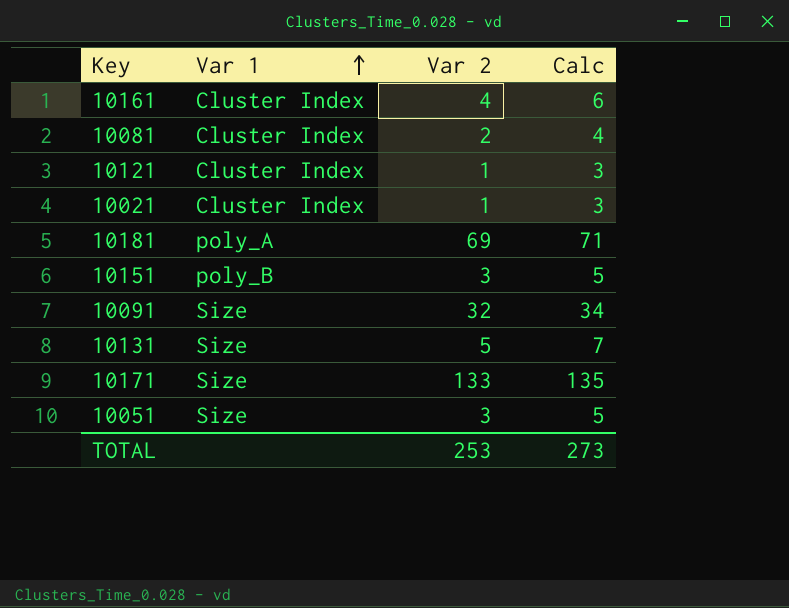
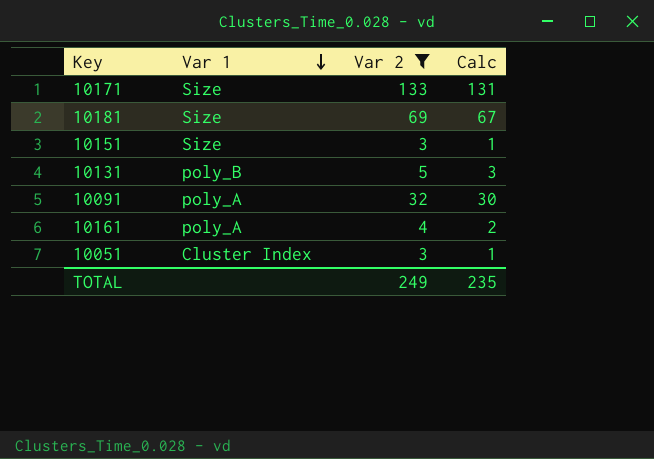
filter: none -> Var 2 >= 3
row order: Var 1 ascending -> Var 1 descending
column Calc | formula: [Var 2] + 2 -> [Var 2] - 2
10181 | Var 1: poly_A -> Size
10151 | Var 1: poly_B -> Size
10131 | Var 1: Size -> poly_B
10091 | Var 1: Size -> poly_A
10161 | Var 1: Cluster Index -> poly_A
10051 | Var 1: Size -> Cluster Index
TOTAL | Var 2: 253 -> 249
TOTAL | Calc: 273 -> 235

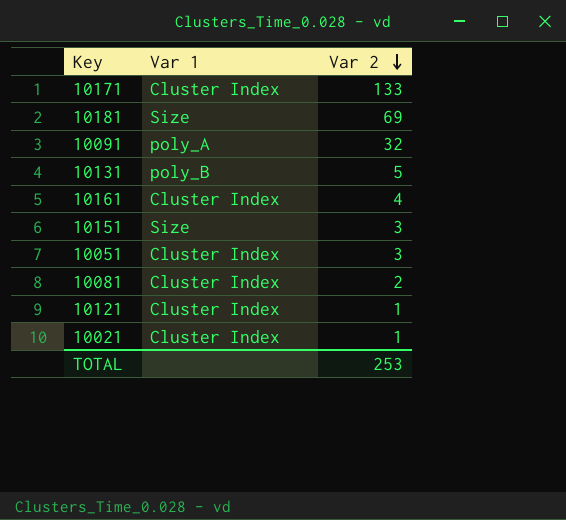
filter: Var 2 >= 3 -> none
row order: Var 1 descending -> Var 2 descending
column Calc | formula: [Var 2] - 2 -> none
10171 | Var 1: Size -> Cluster Index
10161 | Var 1: poly_A -> Cluster Index
TOTAL | Var 2: 249 -> 253

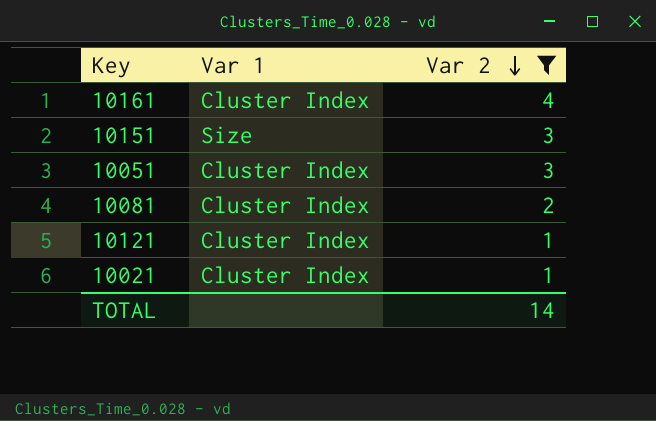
filter: none -> Var 2 <= 4
TOTAL | Var 2: 253 -> 14

